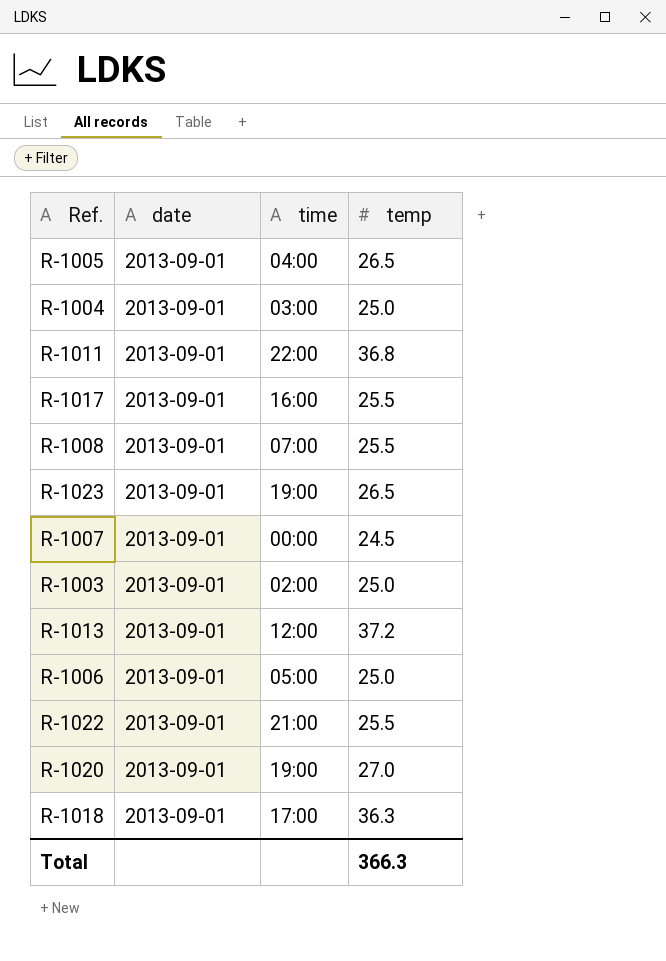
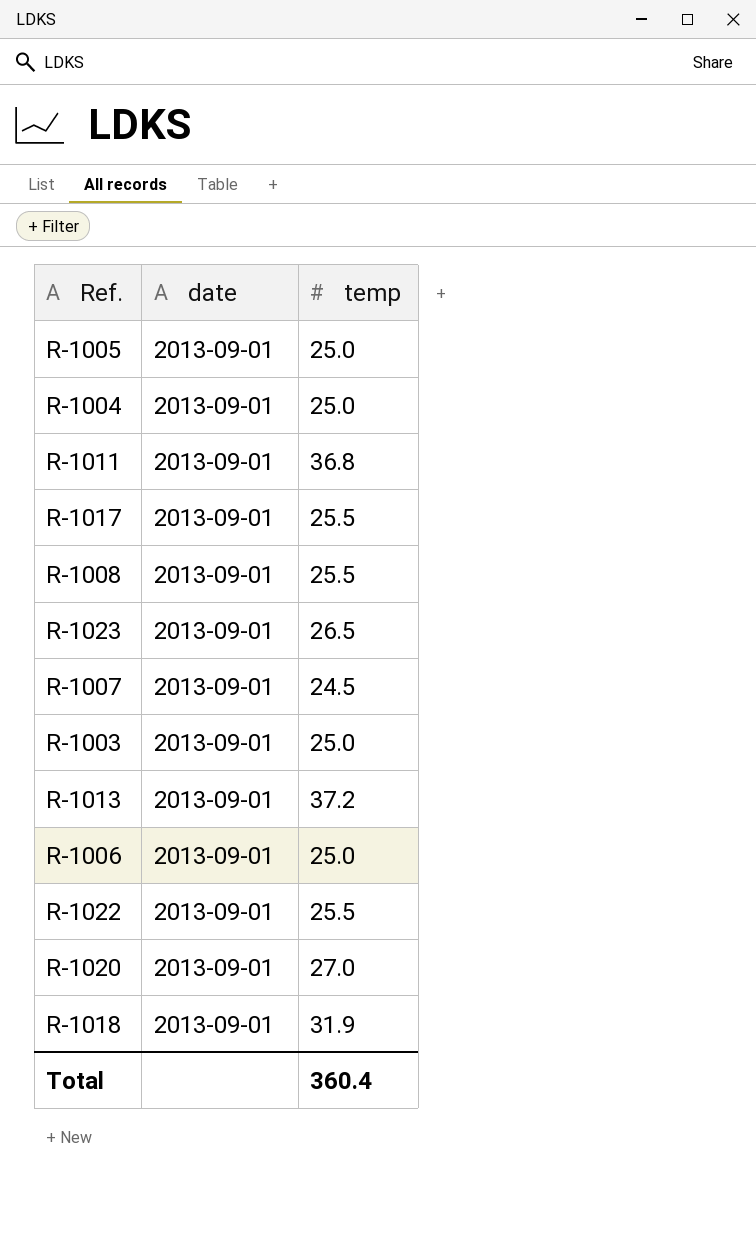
column time | position: 3 -> none
R-1005 | temp: 26.5 -> 25.0
R-1018 | temp: 36.3 -> 31.9
Total | temp: 366.3 -> 360.4

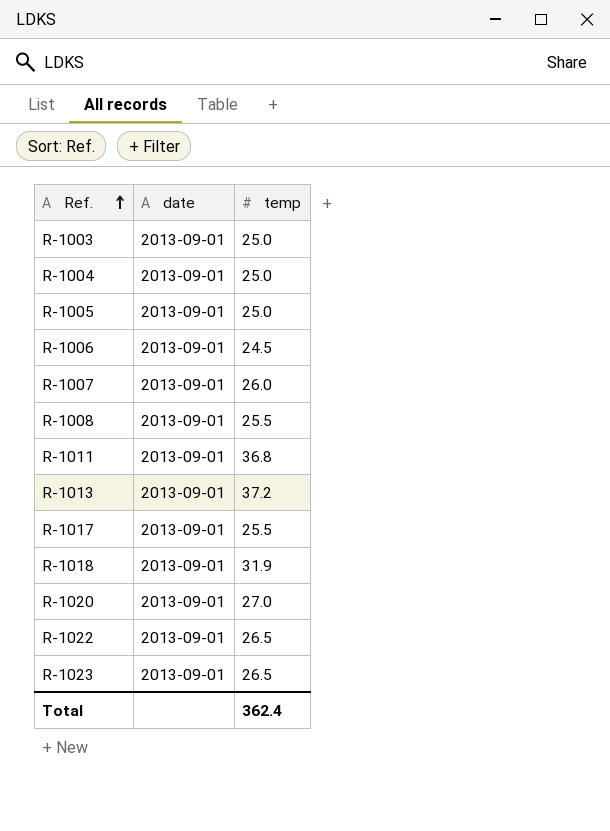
row order: none -> Ref. ascending
R-1006 | temp: 25.0 -> 24.5
R-1007 | temp: 24.5 -> 26.0
R-1022 | temp: 25.5 -> 26.5
Total | temp: 360.4 -> 362.4

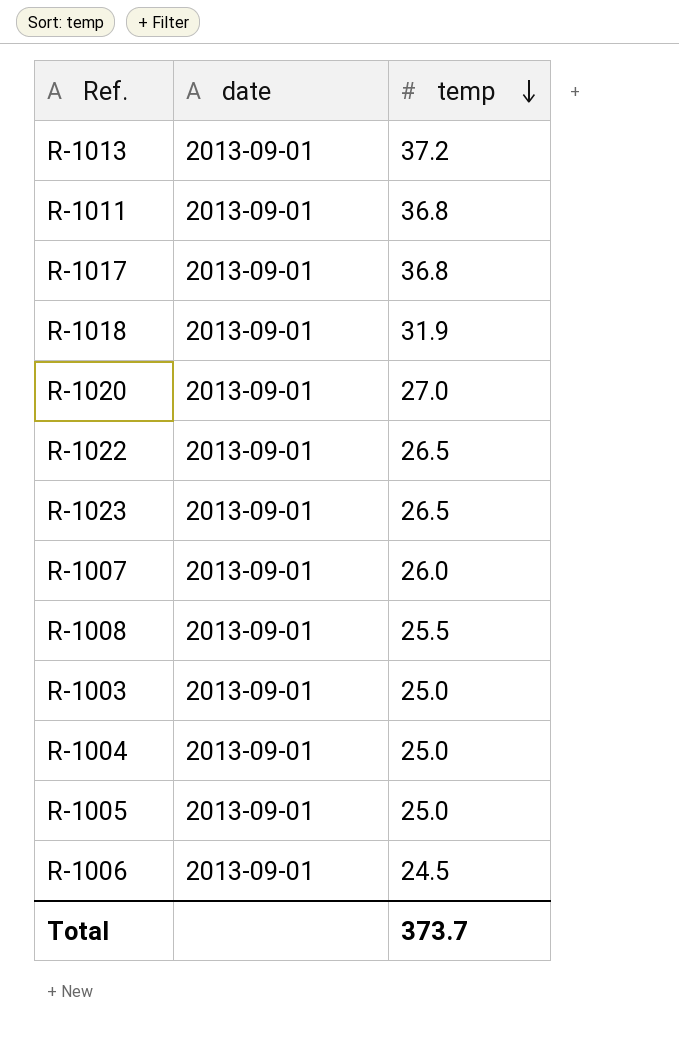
row order: Ref. ascending -> temp descending
R-1017 | temp: 25.5 -> 36.8
Total | temp: 362.4 -> 373.7

